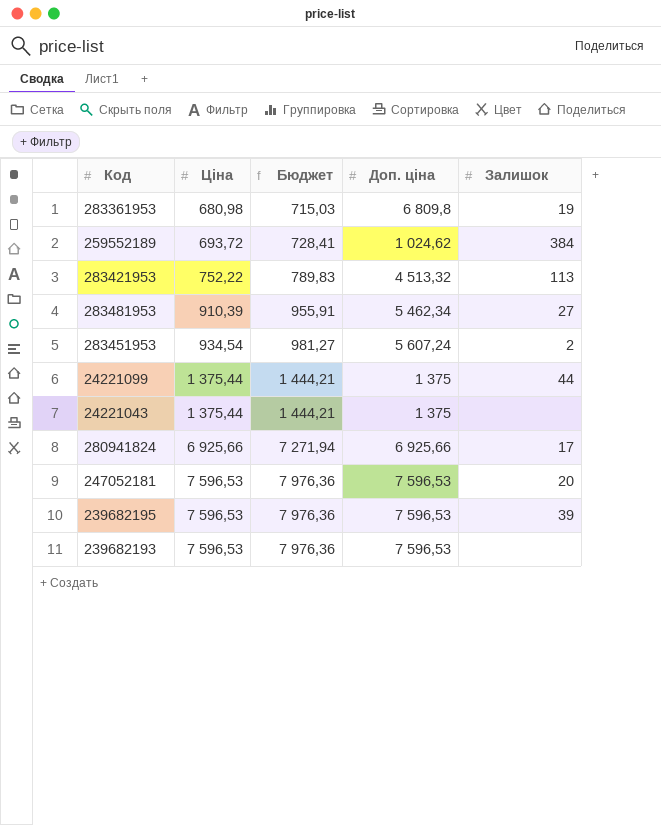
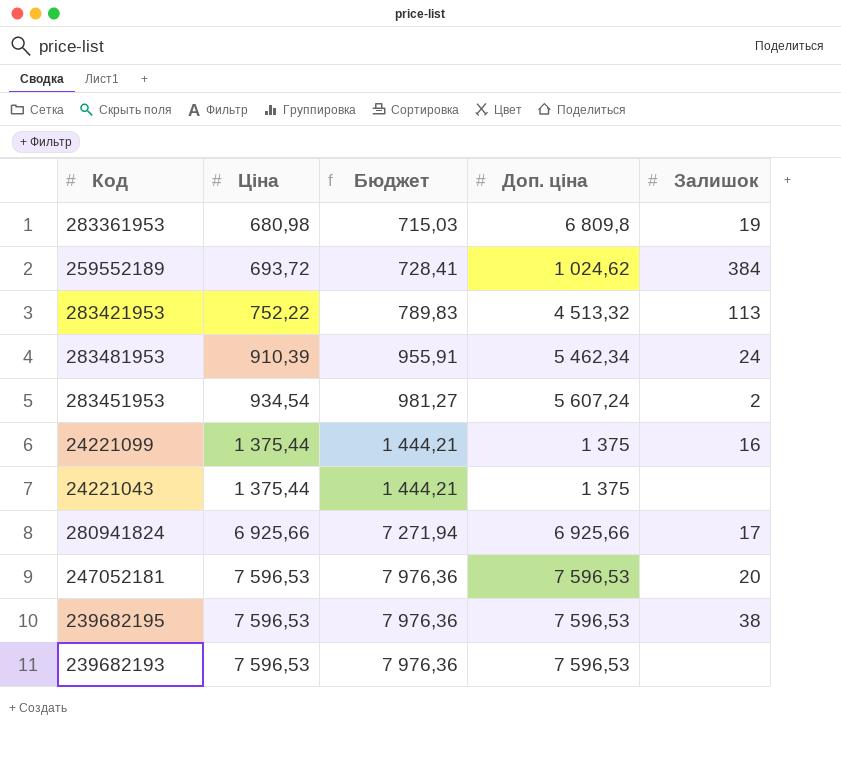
283481953 | Залишок: 27 -> 24
24221099 | Залишок: 44 -> 16
239682195 | Залишок: 39 -> 38

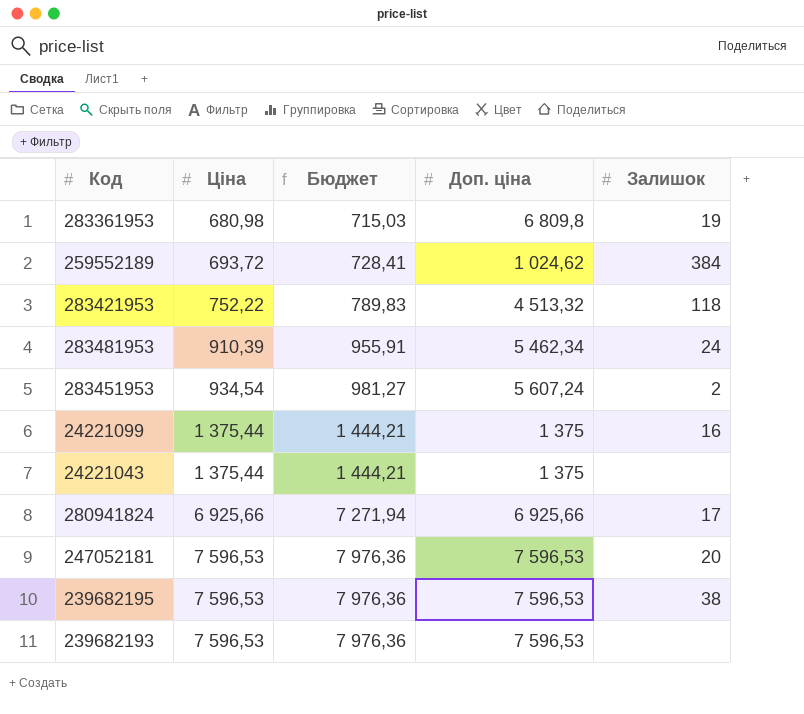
283421953 | Залишок: 113 -> 118

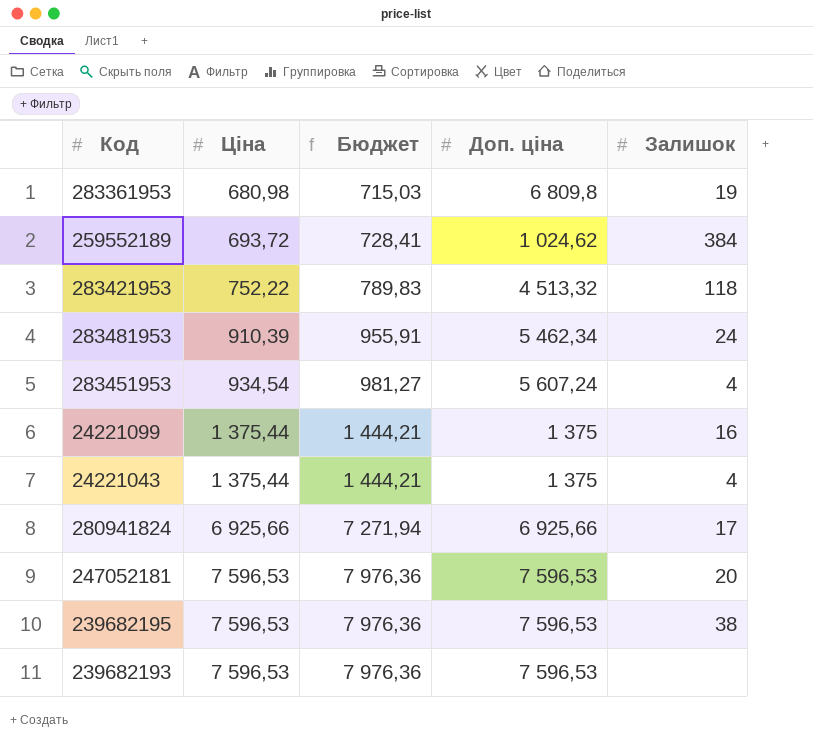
283451953 | Залишок: 2 -> 4
24221043 | Залишок: none -> 4

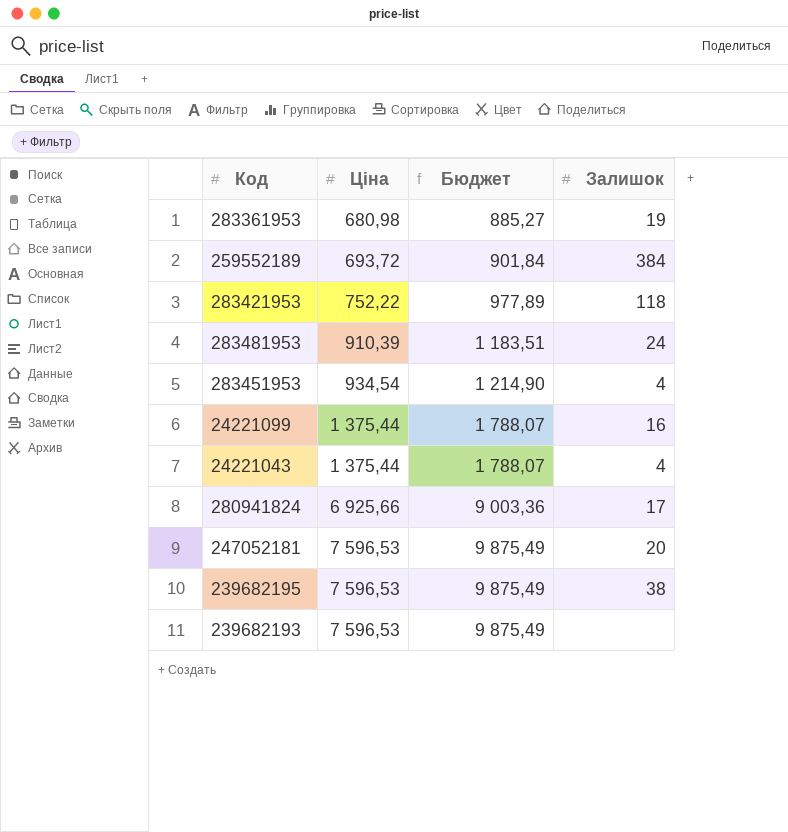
column Доп. ціна | position: 4 -> none
column Бюджет | formula: [Ціна] * 1,05 -> [Ціна] * 1,3

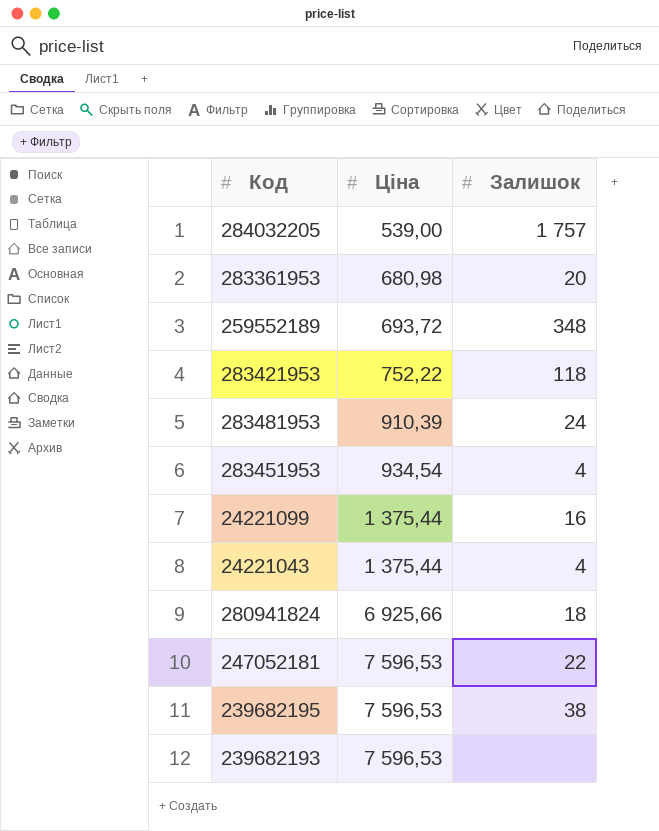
column Бюджет | formula: [Ціна] * 1,3 -> none
row 284032205: none -> 539,00 | 1 757
283361953 | Залишок: 19 -> 20
259552189 | Залишок: 384 -> 348
280941824 | Залишок: 17 -> 18
247052181 | Залишок: 20 -> 22

